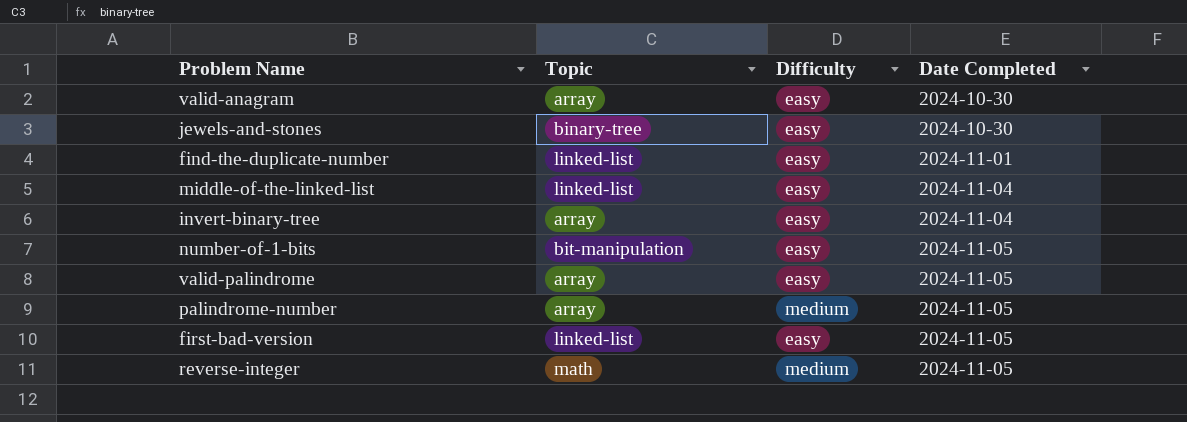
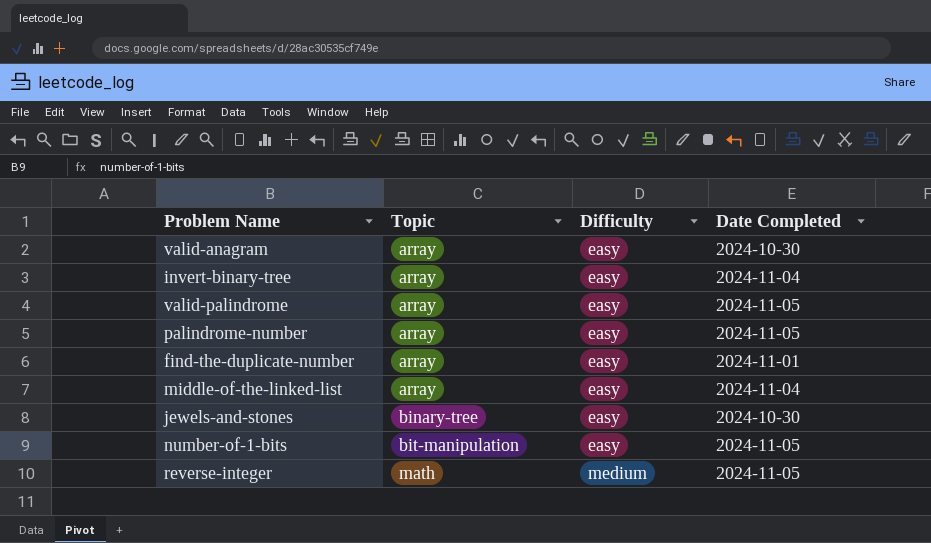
row order: Date Completed ascending -> Topic ascending
row first-bad-version: linked-list | easy | 2024-11-05 -> none
palindrome-number | Difficulty: medium -> easy
find-the-duplicate-number | Topic: linked-list -> array
middle-of-the-linked-list | Topic: linked-list -> array

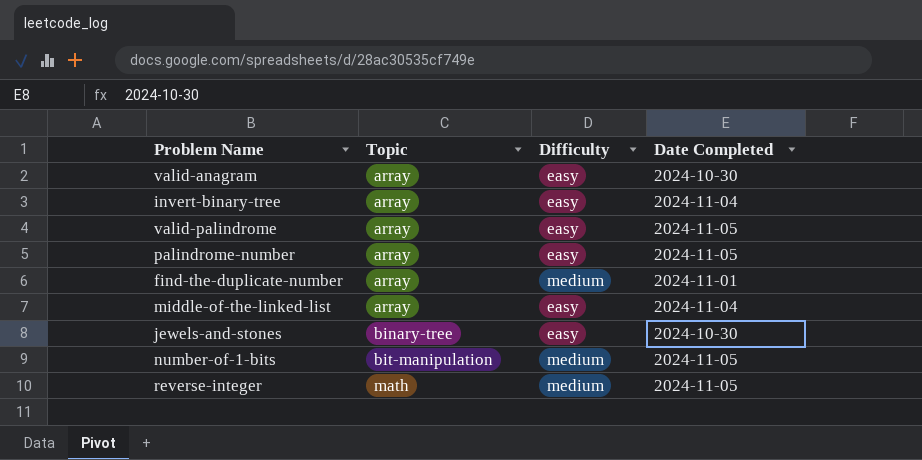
find-the-duplicate-number | Difficulty: easy -> medium
number-of-1-bits | Difficulty: easy -> medium

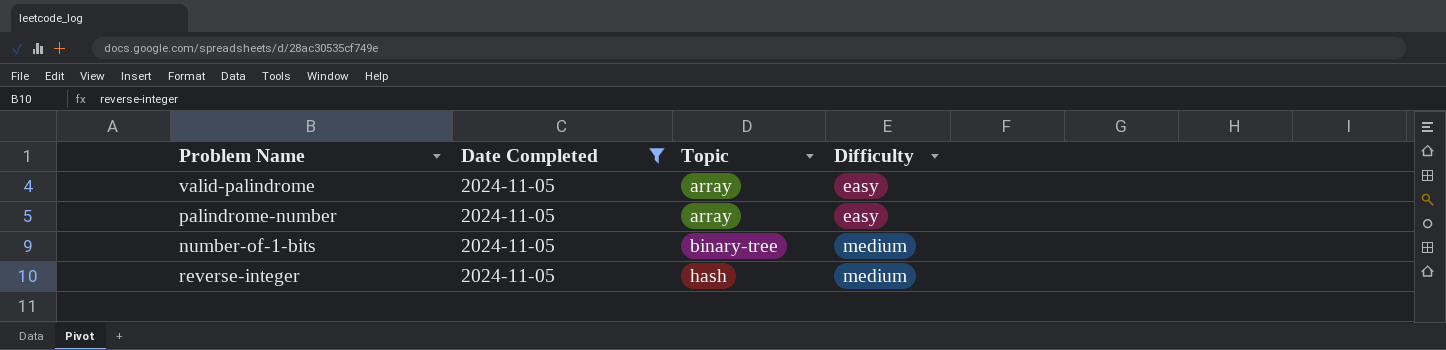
filter: none -> Date Completed = 2024-11-05
column Date Completed | position: 4 -> 2
number-of-1-bits | Topic: bit-manipulation -> binary-tree
reverse-integer | Topic: math -> hash

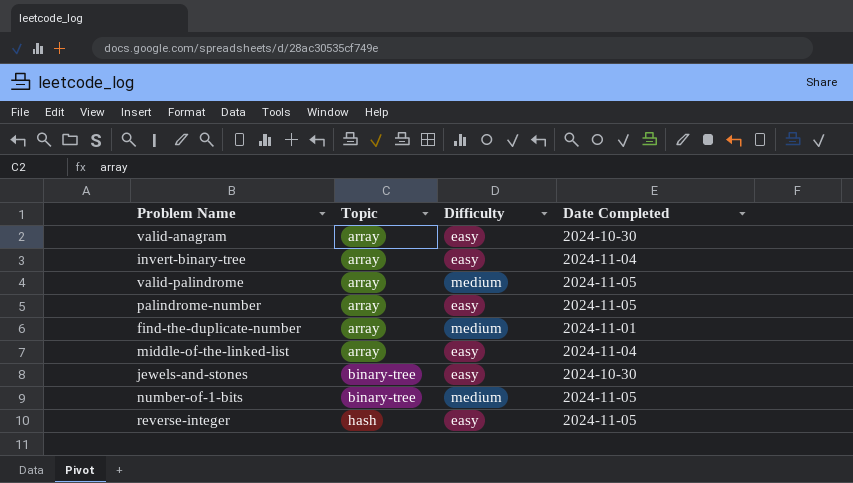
filter: Date Completed = 2024-11-05 -> none
column Date Completed | position: 2 -> 4
valid-palindrome | Difficulty: easy -> medium
reverse-integer | Difficulty: medium -> easy

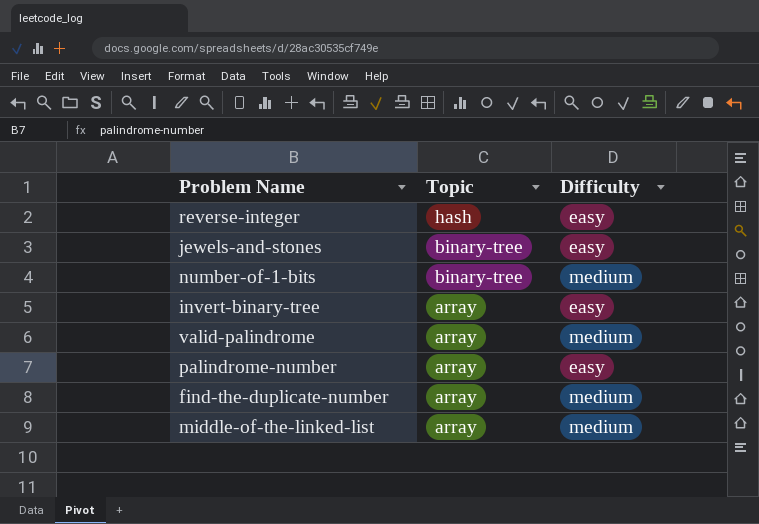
row order: Topic ascending -> Topic descending
column Date Completed | position: 4 -> none
row valid-anagram: array | easy | 2024-10-30 -> none
middle-of-the-linked-list | Difficulty: easy -> medium

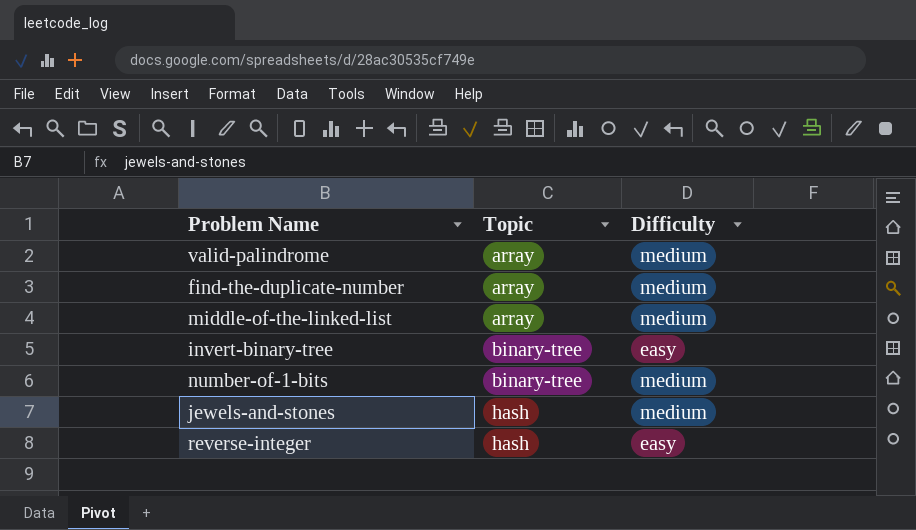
row order: Topic descending -> Topic ascending
row palindrome-number: array | easy -> none
invert-binary-tree | Topic: array -> binary-tree
jewels-and-stones | Topic: binary-tree -> hash
jewels-and-stones | Difficulty: easy -> medium

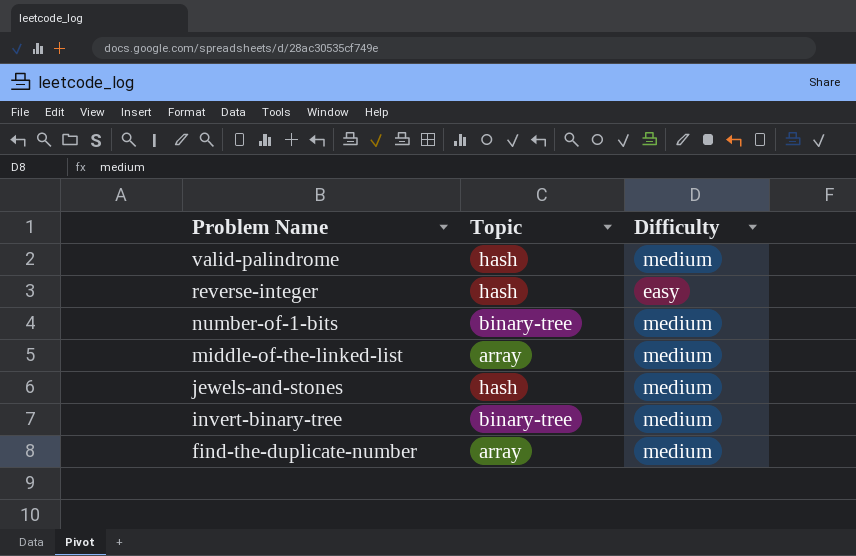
row order: Topic ascending -> Problem Name descending
valid-palindrome | Topic: array -> hash
invert-binary-tree | Difficulty: easy -> medium

